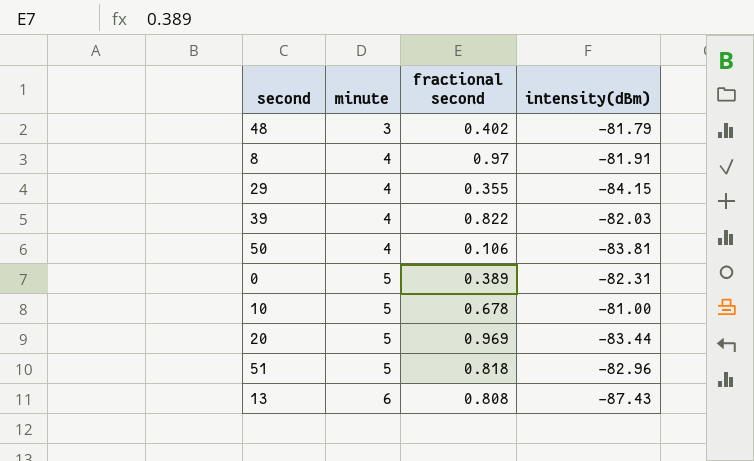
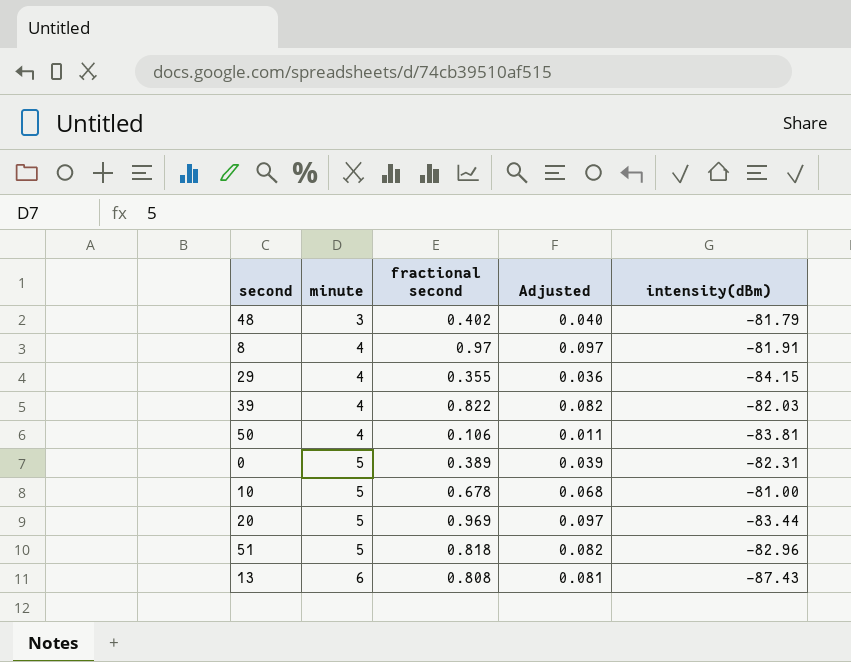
column Adjusted | formula: none -> [fractional second] * 0.1

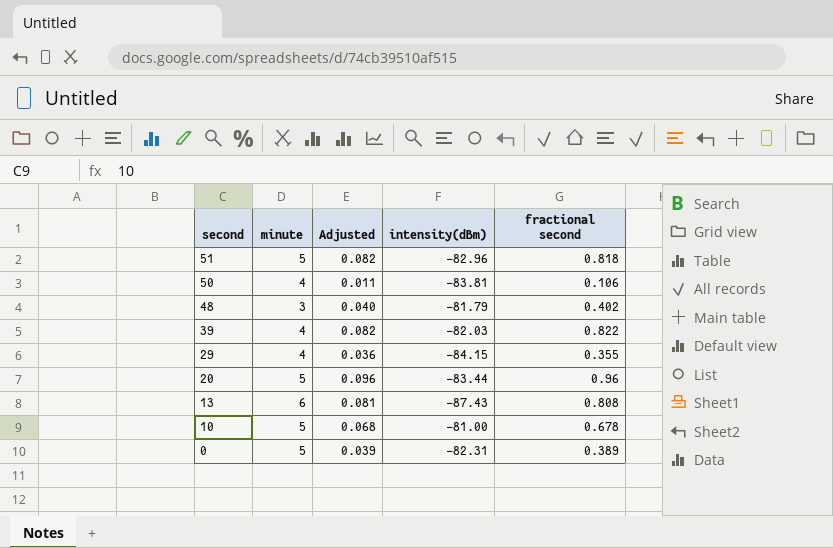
row order: minute ascending -> second descending
column fractional second | position: 3 -> 5
row 8: 4 | 0.97 | 0.097 | -81.91 -> none
20 | Adjusted: 0.097 -> 0.096
20 | fractional second: 0.969 -> 0.96

